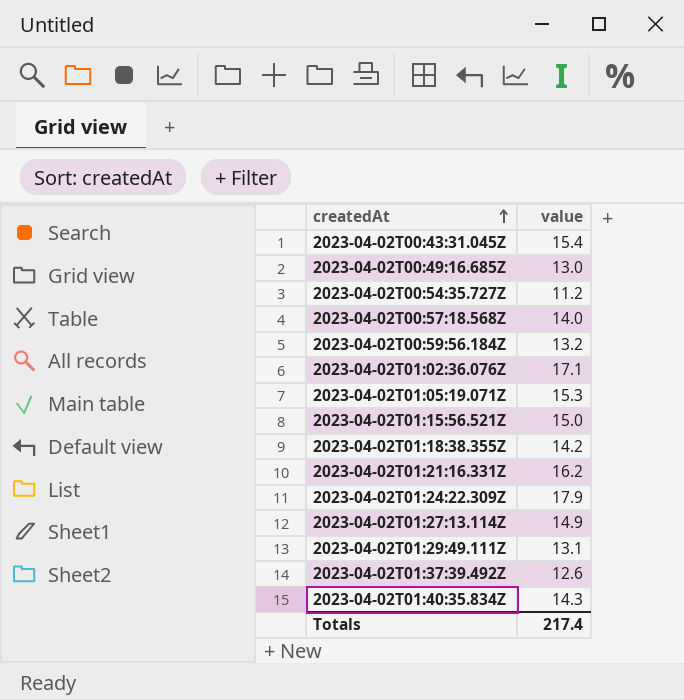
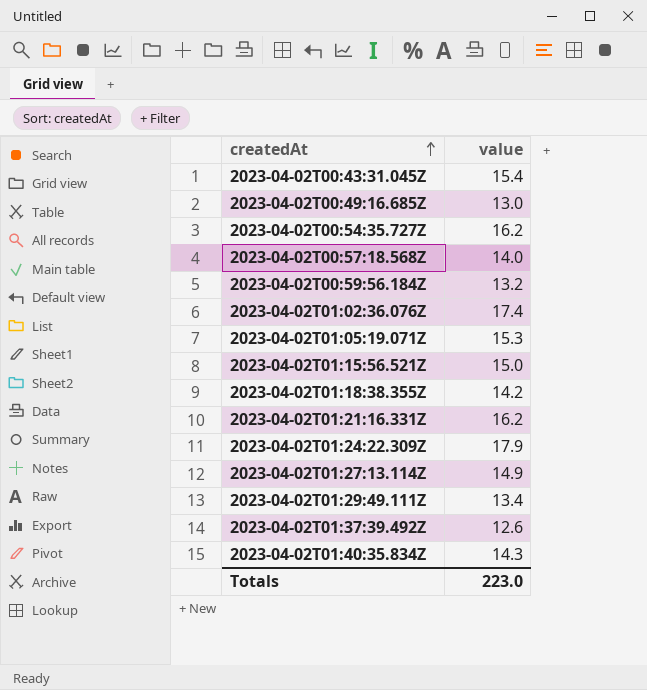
2023-04-02T00:54:35.727Z | value: 11.2 -> 16.2
2023-04-02T01:02:36.076Z | value: 17.1 -> 17.4
2023-04-02T01:29:49.111Z | value: 13.1 -> 13.4
Totals | value: 217.4 -> 223.0

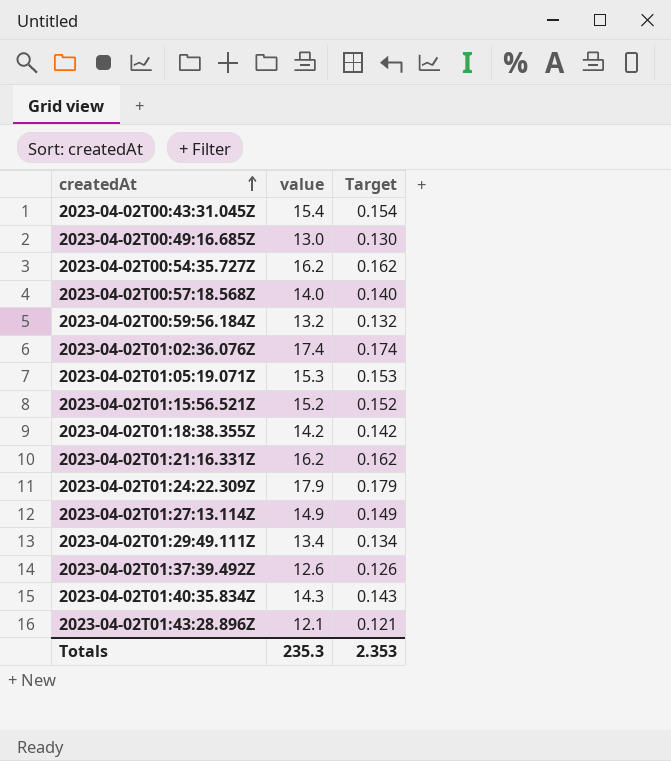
column Target | formula: none -> [value] * 0.01
2023-04-02T01:15:56.521Z | value: 15.0 -> 15.2
row 2023-04-02T01:43:28.896Z: none -> 12.1 | 0.121
Totals | value: 223.0 -> 235.3

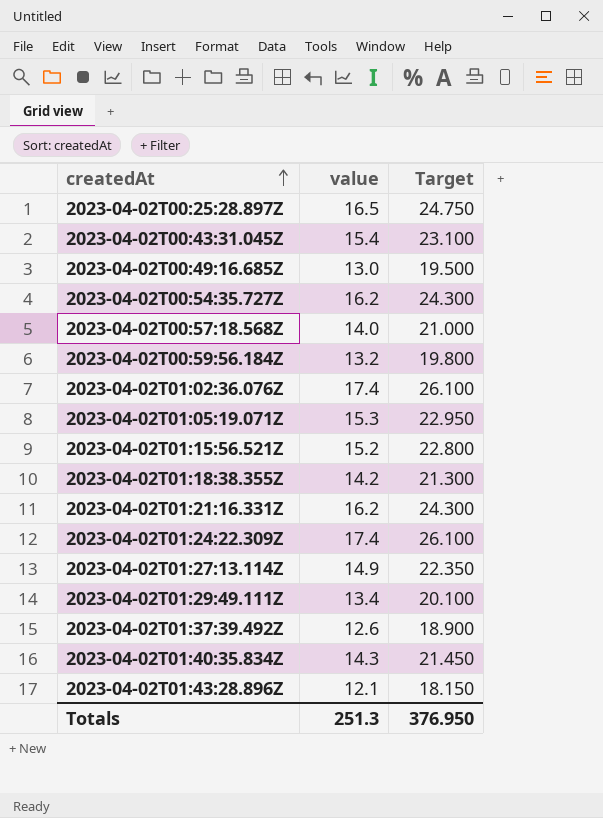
column Target | formula: [value] * 0.01 -> [value] * 1.5
row 2023-04-02T00:25:28.897Z: none -> 16.5 | 24.750
2023-04-02T01:24:22.309Z | value: 17.9 -> 17.4
Totals | value: 235.3 -> 251.3
Totals | Target: 2.353 -> 376.950

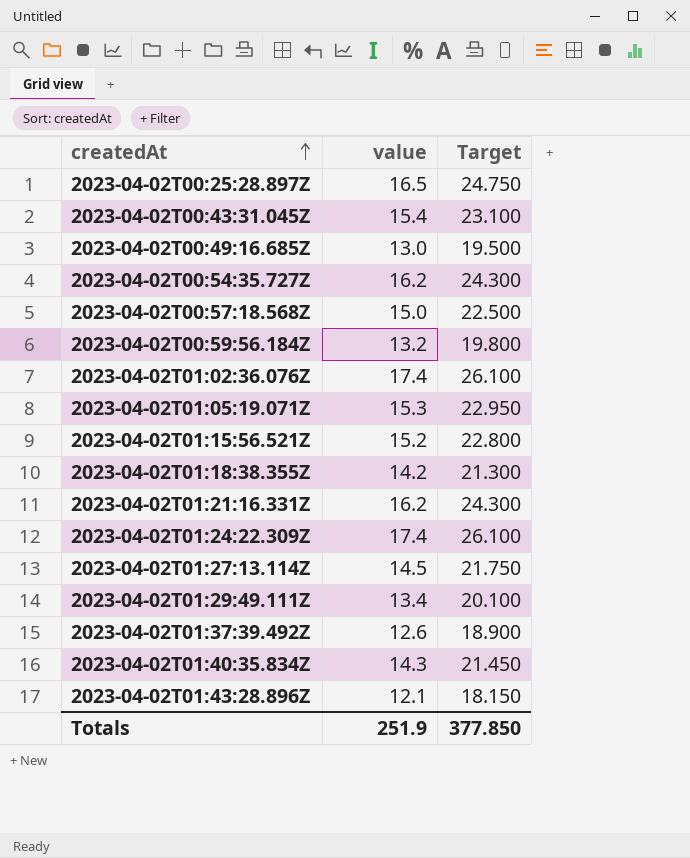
2023-04-02T00:57:18.568Z | value: 14.0 -> 15.0
2023-04-02T00:57:18.568Z | Target: 21.000 -> 22.500
2023-04-02T01:27:13.114Z | value: 14.9 -> 14.5
2023-04-02T01:27:13.114Z | Target: 22.350 -> 21.750
Totals | value: 251.3 -> 251.9
Totals | Target: 376.950 -> 377.850

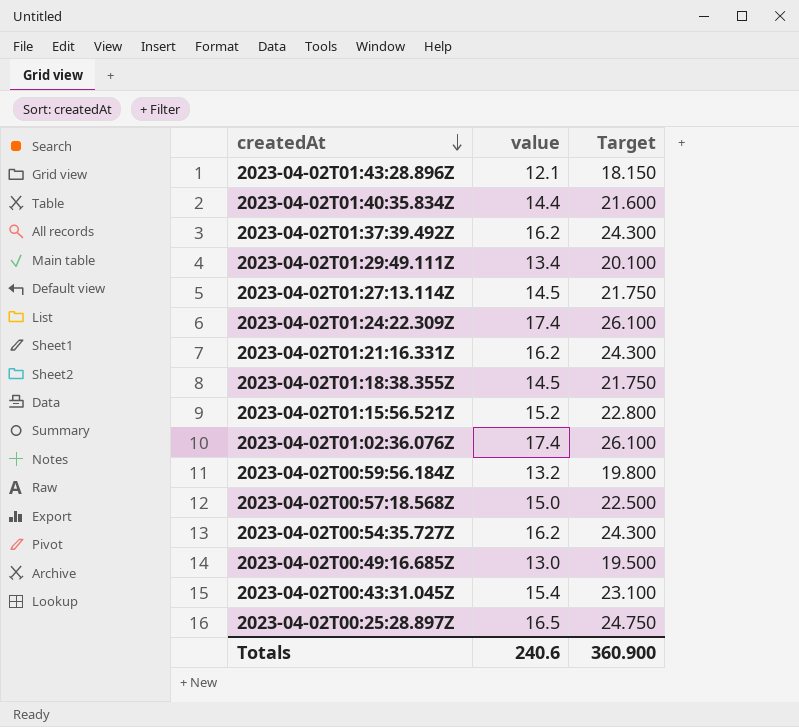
row order: createdAt ascending -> createdAt descending
row 2023-04-02T01:05:19.071Z: 15.3 | 22.950 -> none
2023-04-02T01:40:35.834Z | value: 14.3 -> 14.4
2023-04-02T01:40:35.834Z | Target: 21.450 -> 21.600
2023-04-02T01:37:39.492Z | value: 12.6 -> 16.2
2023-04-02T01:37:39.492Z | Target: 18.900 -> 24.300
2023-04-02T01:18:38.355Z | value: 14.2 -> 14.5
2023-04-02T01:18:38.355Z | Target: 21.300 -> 21.750
Totals | value: 251.9 -> 240.6
Totals | Target: 377.850 -> 360.900

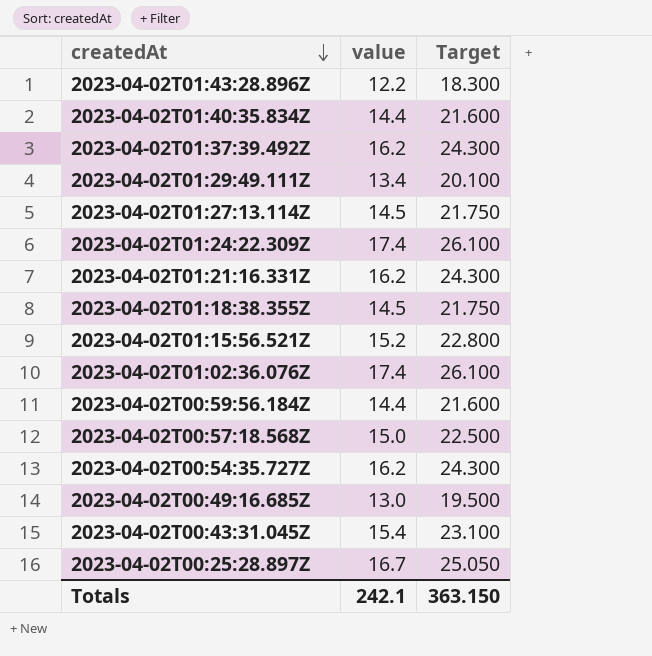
2023-04-02T01:43:28.896Z | value: 12.1 -> 12.2
2023-04-02T01:43:28.896Z | Target: 18.150 -> 18.300
2023-04-02T00:59:56.184Z | value: 13.2 -> 14.4
2023-04-02T00:59:56.184Z | Target: 19.800 -> 21.600
2023-04-02T00:25:28.897Z | value: 16.5 -> 16.7
2023-04-02T00:25:28.897Z | Target: 24.750 -> 25.050
Totals | value: 240.6 -> 242.1
Totals | Target: 360.900 -> 363.150

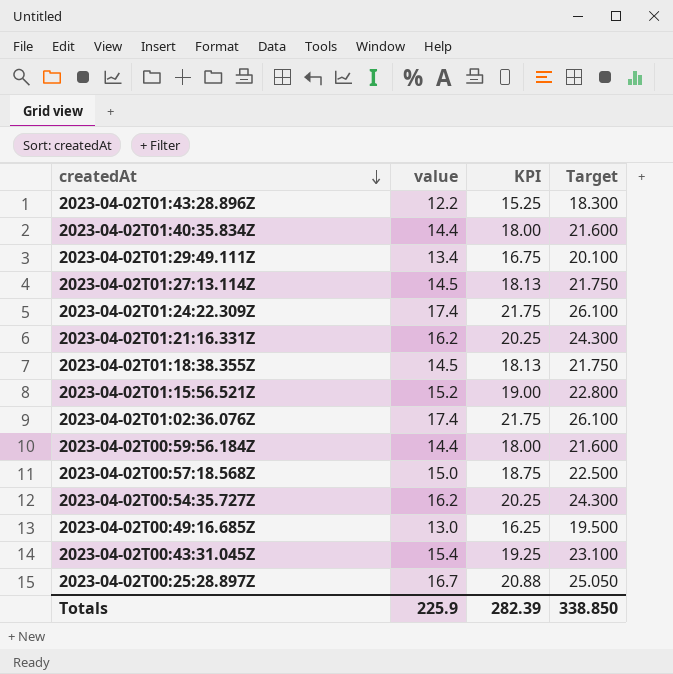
column KPI | formula: none -> [value] * 1.25
row 2023-04-02T01:37:39.492Z: 16.2 | 24.300 -> none
Totals | value: 242.1 -> 225.9
Totals | Target: 363.150 -> 338.850

